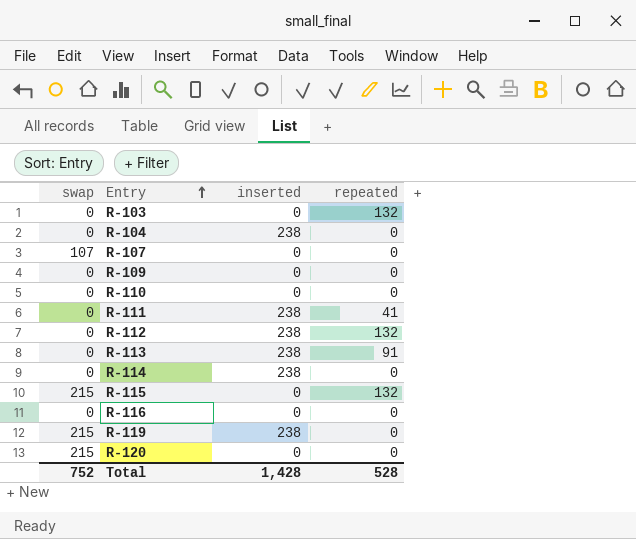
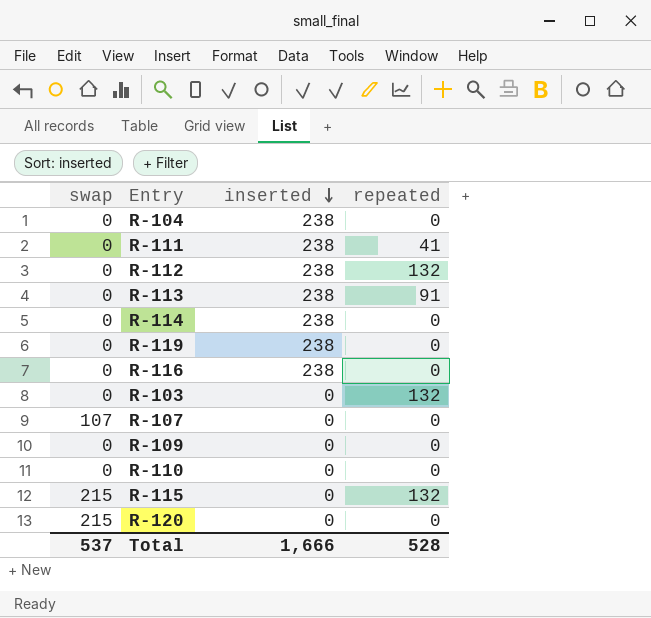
row order: Entry ascending -> inserted descending
R-119 | swap: 215 -> 0
R-116 | inserted: 0 -> 238
Total | swap: 752 -> 537
Total | inserted: 1,428 -> 1,666

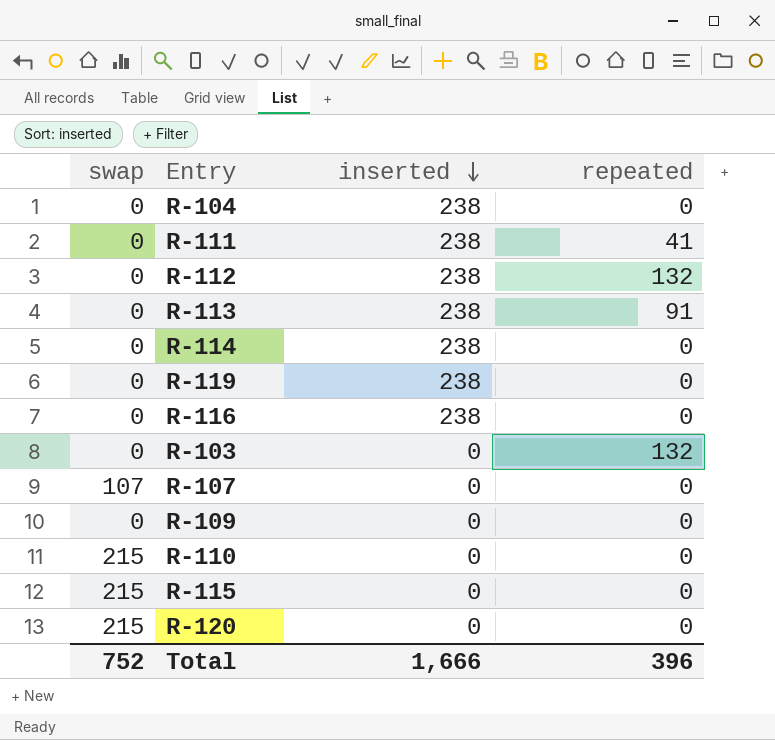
R-110 | swap: 0 -> 215
R-115 | repeated: 132 -> 0
Total | swap: 537 -> 752
Total | repeated: 528 -> 396

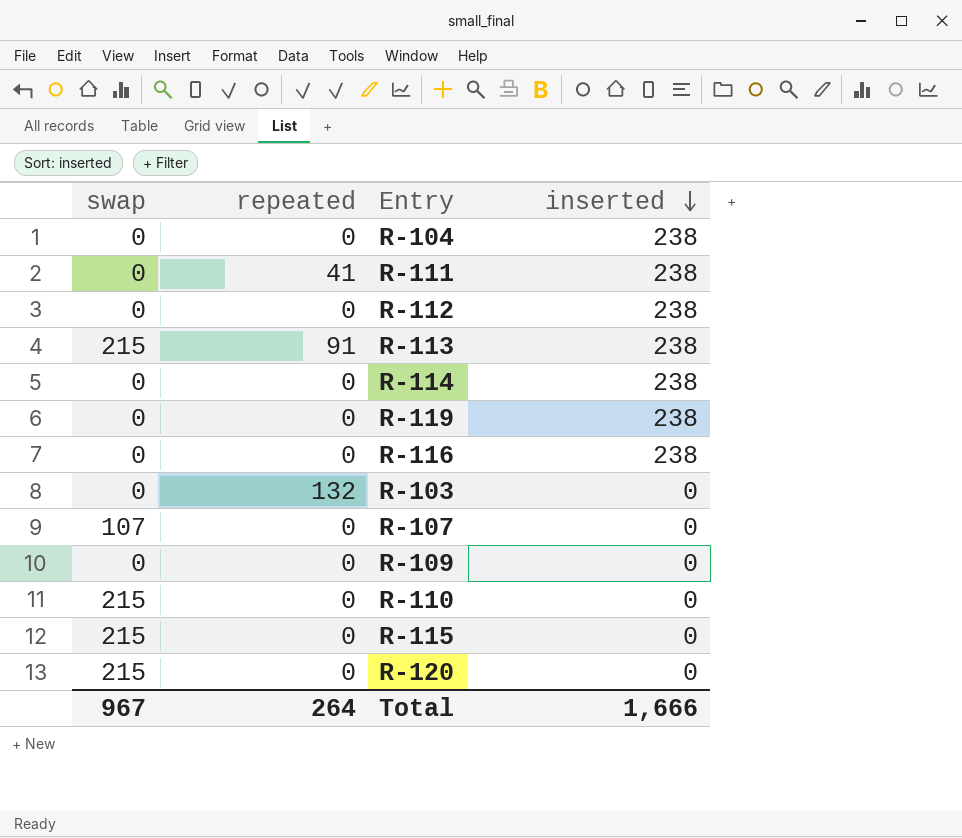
column repeated | position: 4 -> 2
R-112 | repeated: 132 -> 0
R-113 | swap: 0 -> 215
Total | swap: 752 -> 967
Total | repeated: 396 -> 264

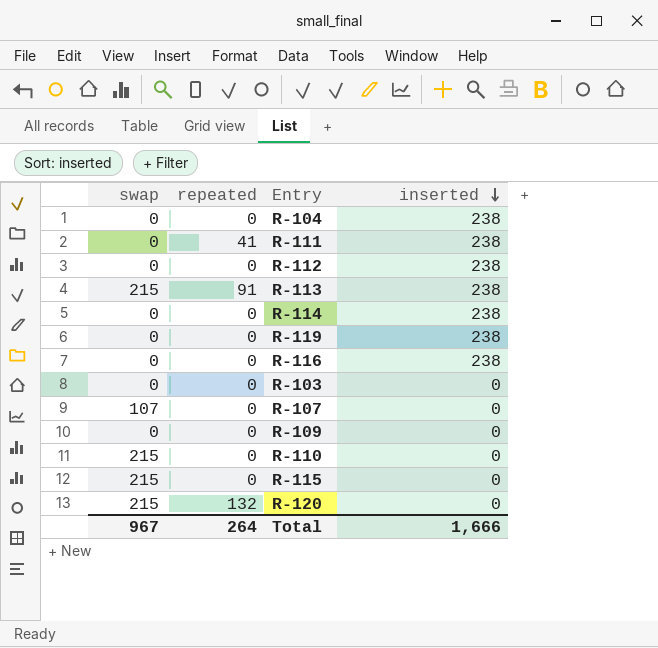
R-103 | repeated: 132 -> 0
R-120 | repeated: 0 -> 132

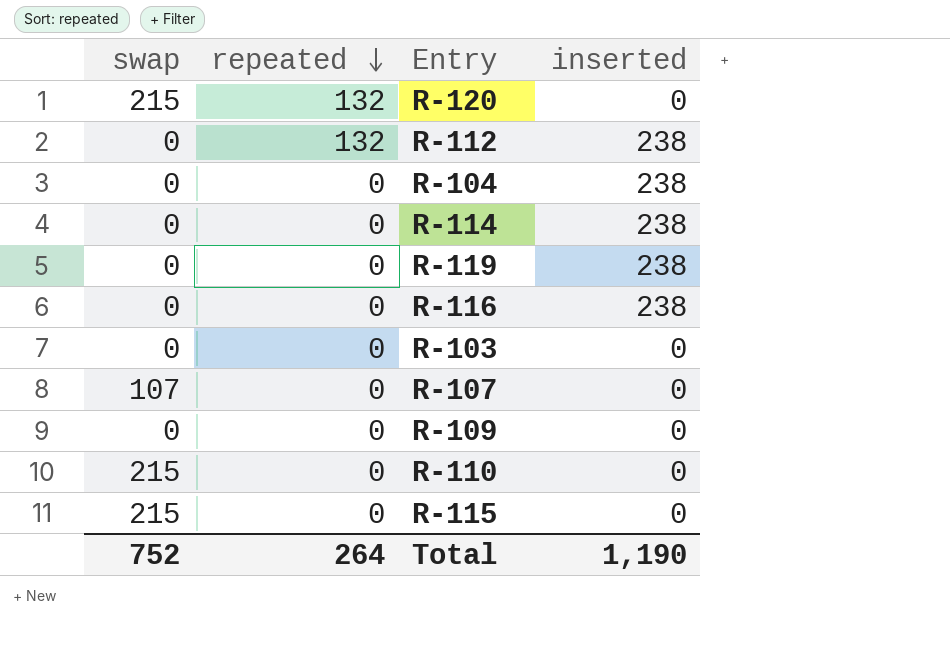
row order: inserted descending -> repeated descending
row R-111: 0 | 41 | 238 -> none
row R-113: 215 | 91 | 238 -> none
R-112 | repeated: 0 -> 132
Total | swap: 967 -> 752
Total | inserted: 1,666 -> 1,190

